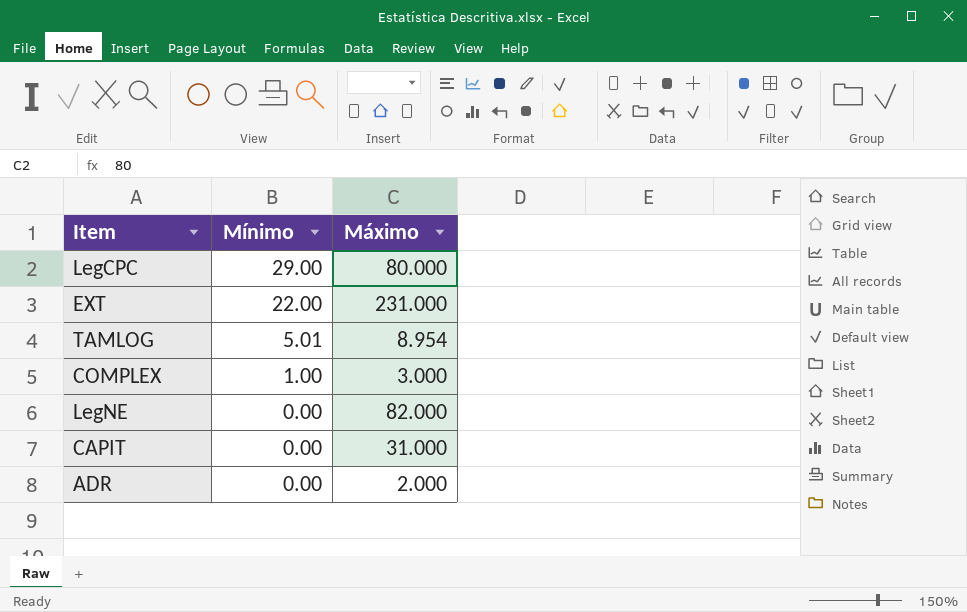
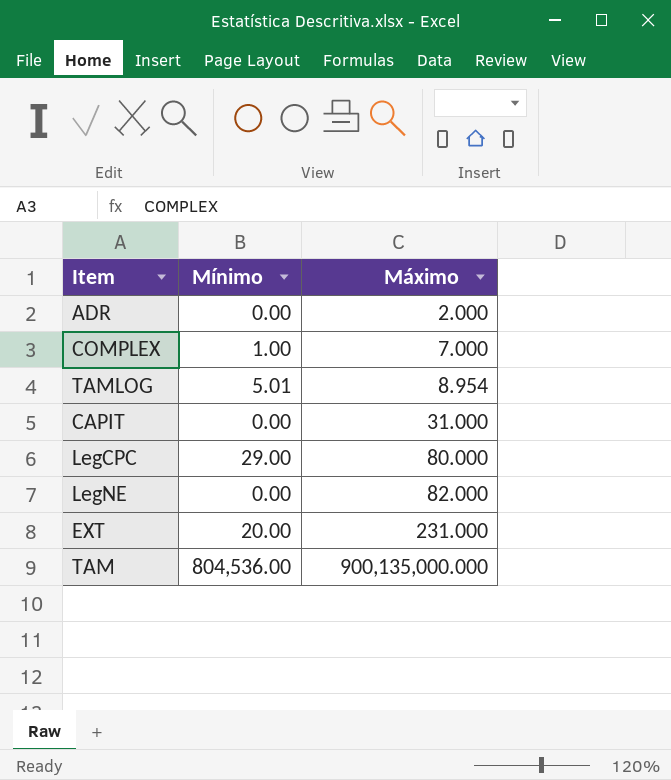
row order: Mínimo descending -> Máximo ascending
COMPLEX | Máximo: 3.000 -> 7.000
EXT | Mínimo: 22.00 -> 20.00
row TAM: none -> 804,536.00 | 900,135,000.000

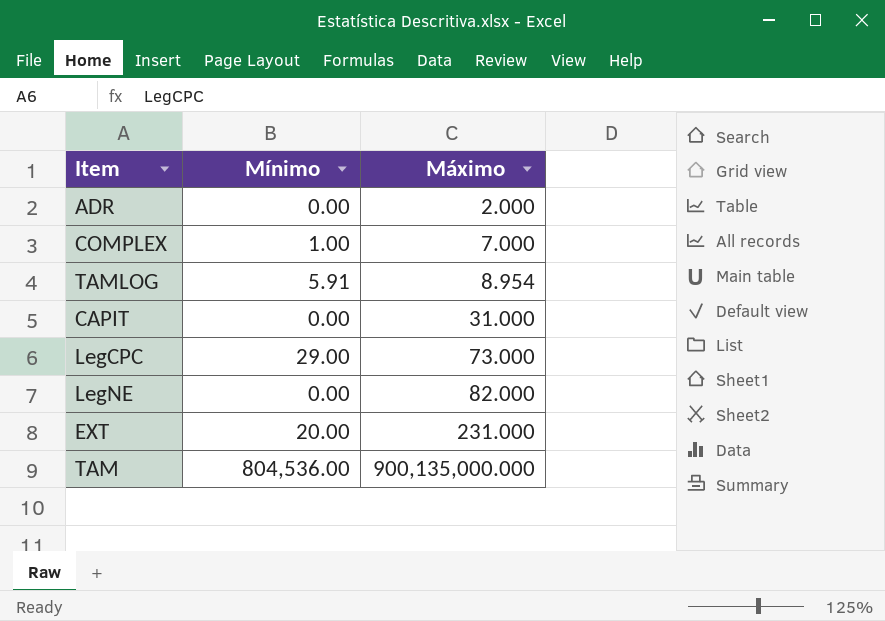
TAMLOG | Mínimo: 5.01 -> 5.91
LegCPC | Máximo: 80.000 -> 73.000

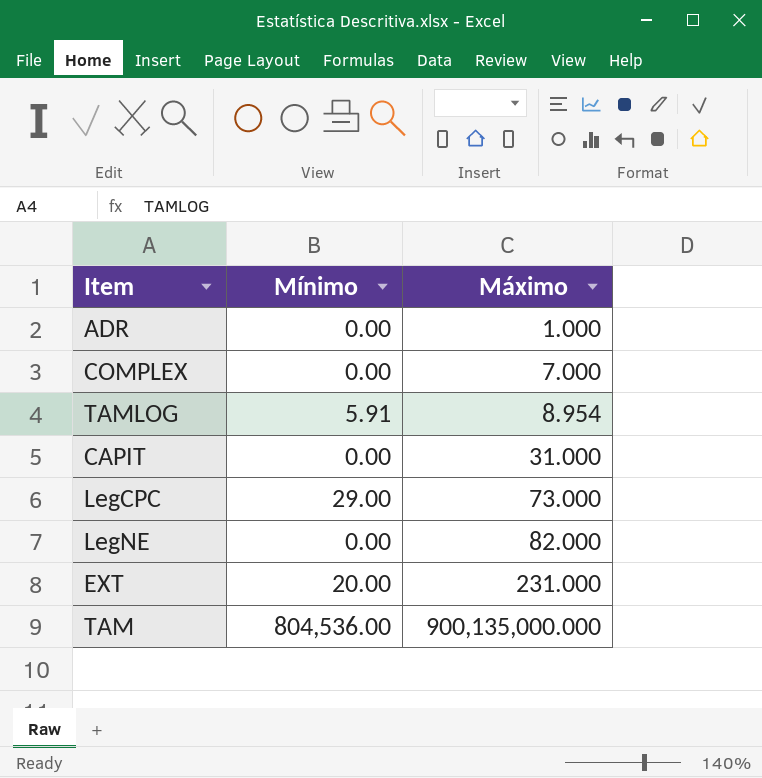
ADR | Máximo: 2.000 -> 1.000
COMPLEX | Mínimo: 1.00 -> 0.00

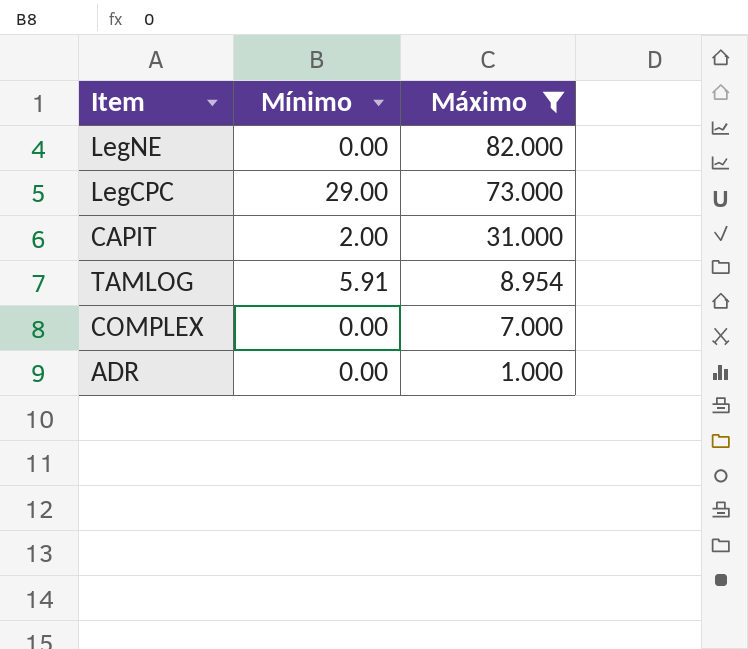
filter: none -> Máximo <= 82.000
row order: Máximo ascending -> Máximo descending
CAPIT | Mínimo: 0.00 -> 2.00

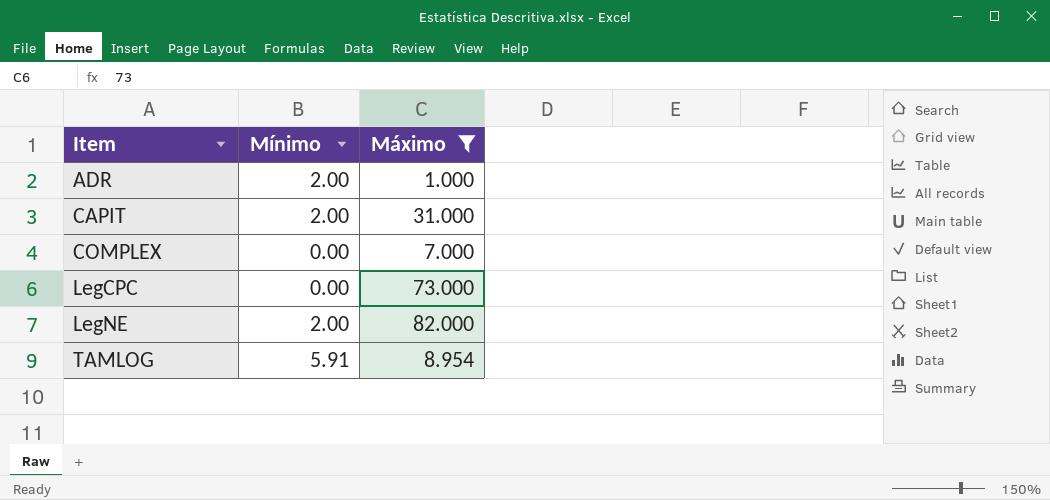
row order: Máximo descending -> Item ascending
ADR | Mínimo: 0.00 -> 2.00
LegCPC | Mínimo: 29.00 -> 0.00
LegNE | Mínimo: 0.00 -> 2.00

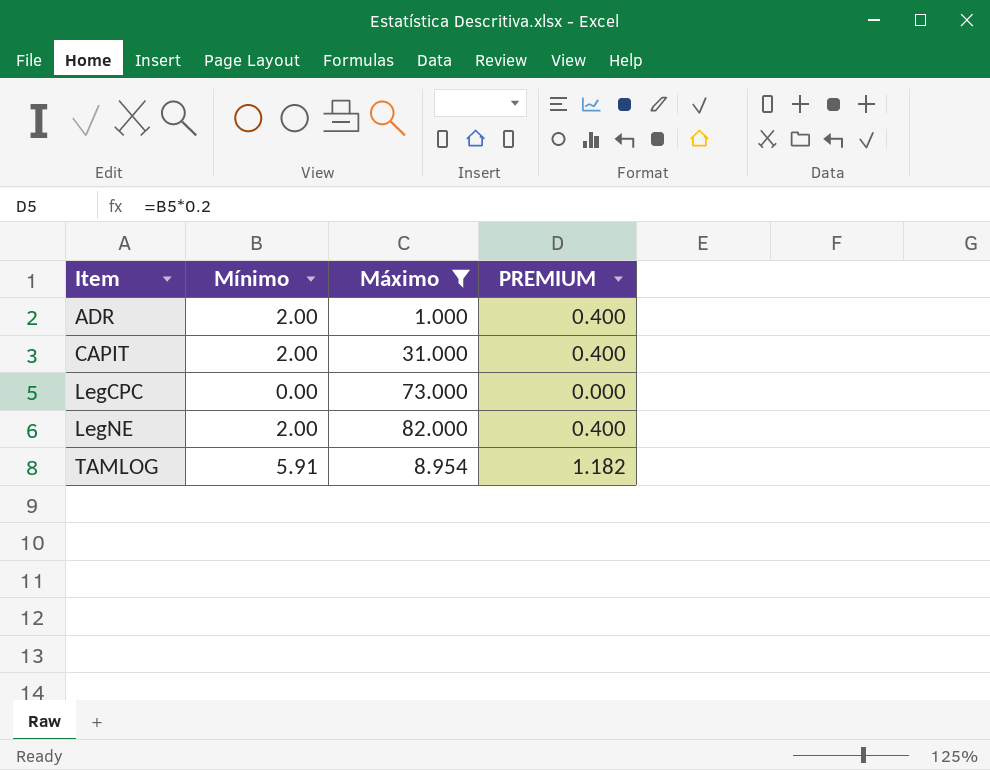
column PREMIUM | formula: none -> [Mínimo] * 0.2
row COMPLEX: 0.00 | 7.000 -> none

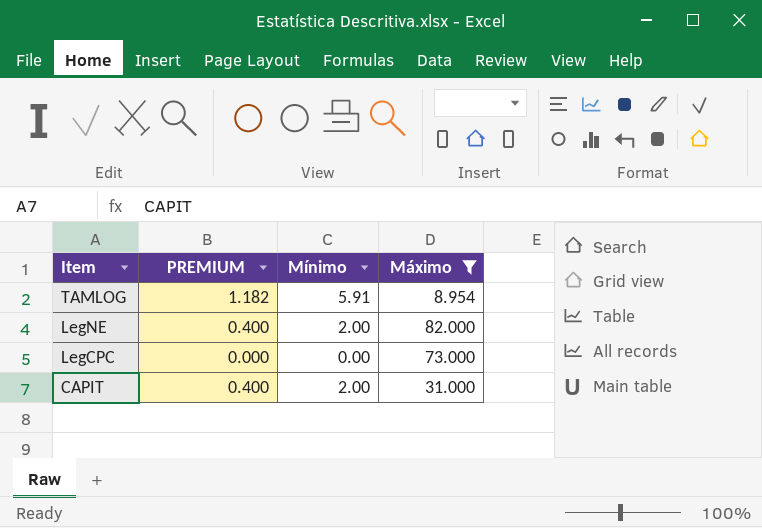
row order: Item ascending -> Item descending
column PREMIUM | position: 4 -> 2
row ADR: 2.00 | 1.000 | 0.400 -> none

